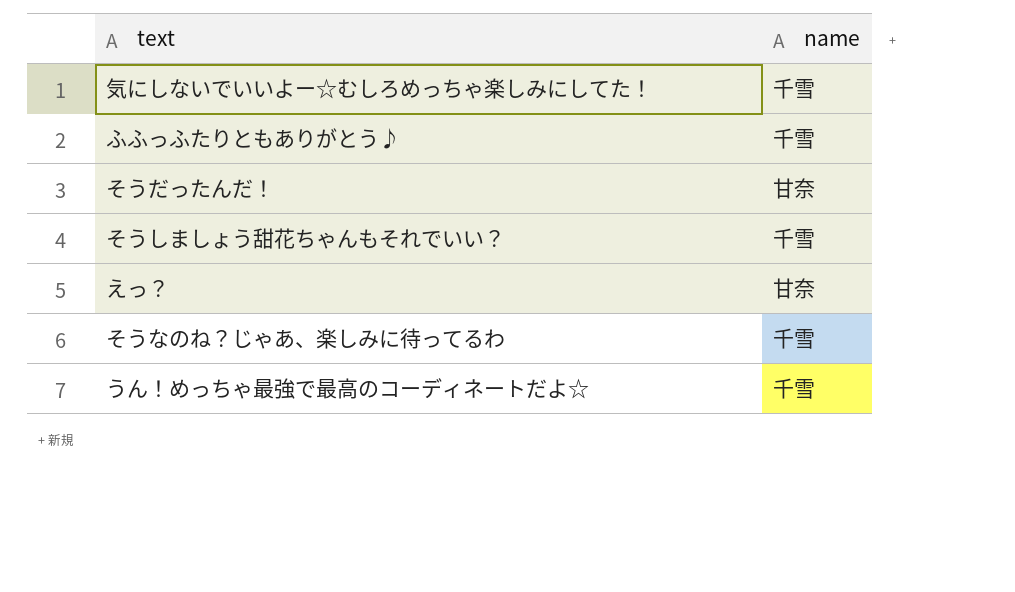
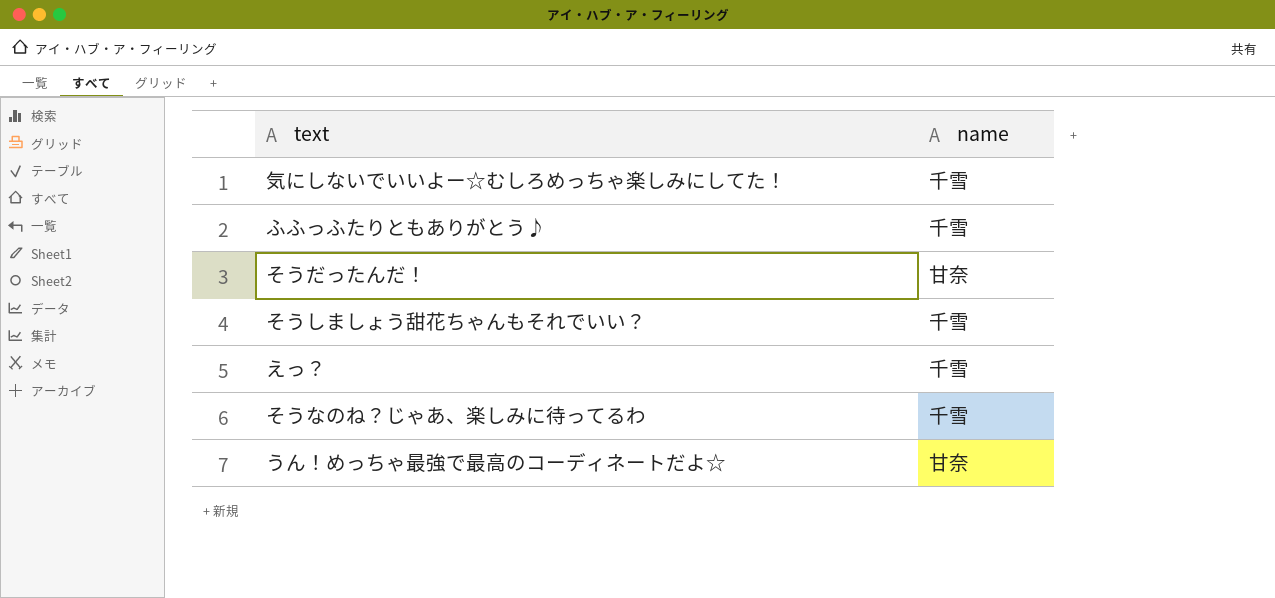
えっ？ | name: 甘奈 -> 千雪
うん！めっちゃ最強で最高のコーディネートだよ☆ | name: 千雪 -> 甘奈

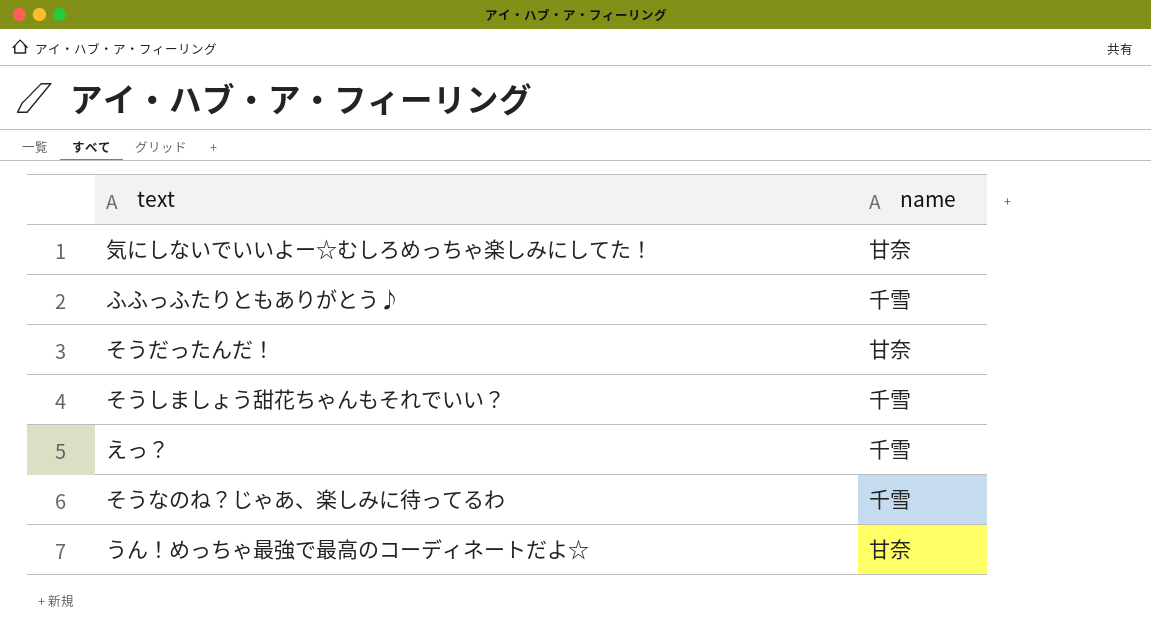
気にしないでいいよー☆むしろめっちゃ楽しみにしてた！ | name: 千雪 -> 甘奈

